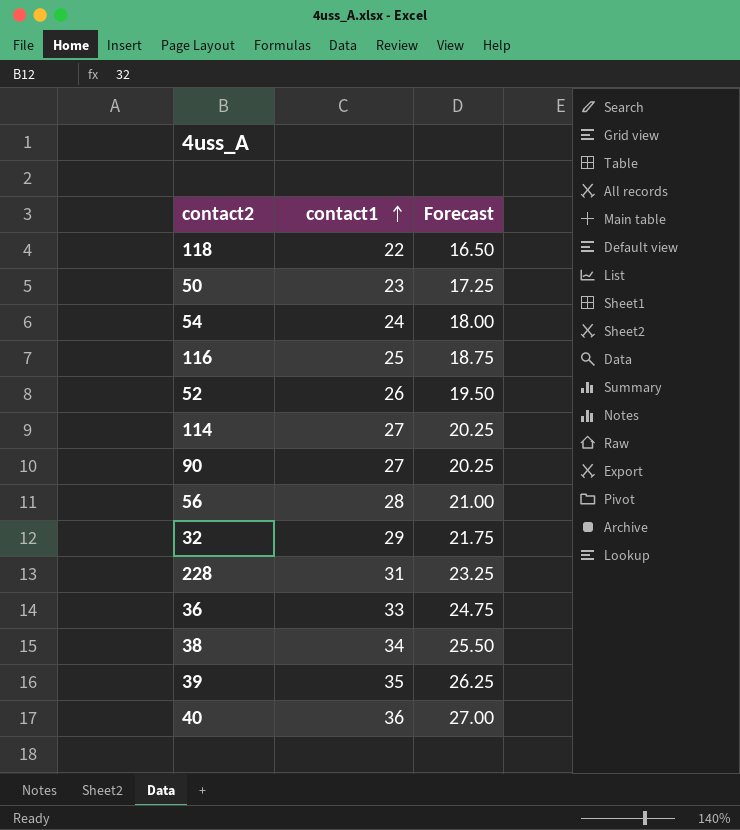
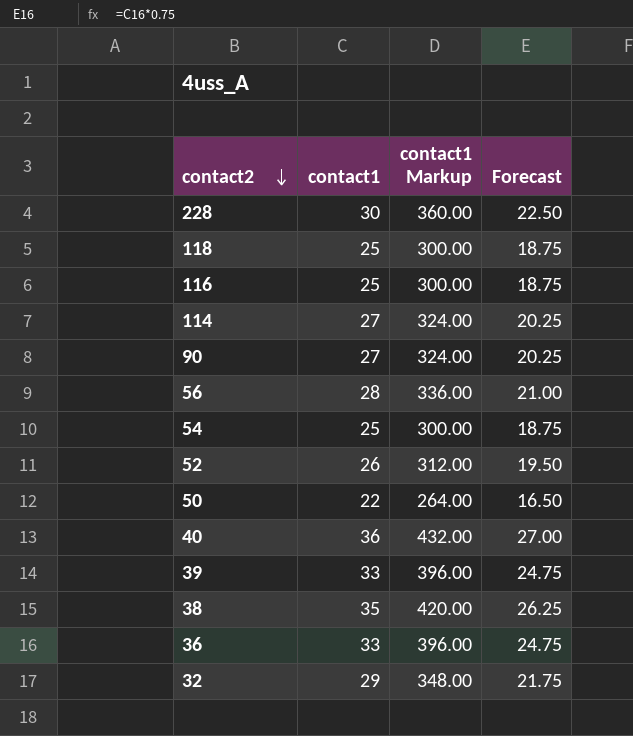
row order: contact1 ascending -> contact2 descending
column contact1 Markup | formula: none -> [contact1] * 12
228 | contact1: 31 -> 30
228 | Forecast: 23.25 -> 22.50
118 | contact1: 22 -> 25
118 | Forecast: 16.50 -> 18.75
54 | contact1: 24 -> 25
54 | Forecast: 18.00 -> 18.75
50 | contact1: 23 -> 22
50 | Forecast: 17.25 -> 16.50
39 | contact1: 35 -> 33
39 | Forecast: 26.25 -> 24.75
38 | contact1: 34 -> 35
38 | Forecast: 25.50 -> 26.25

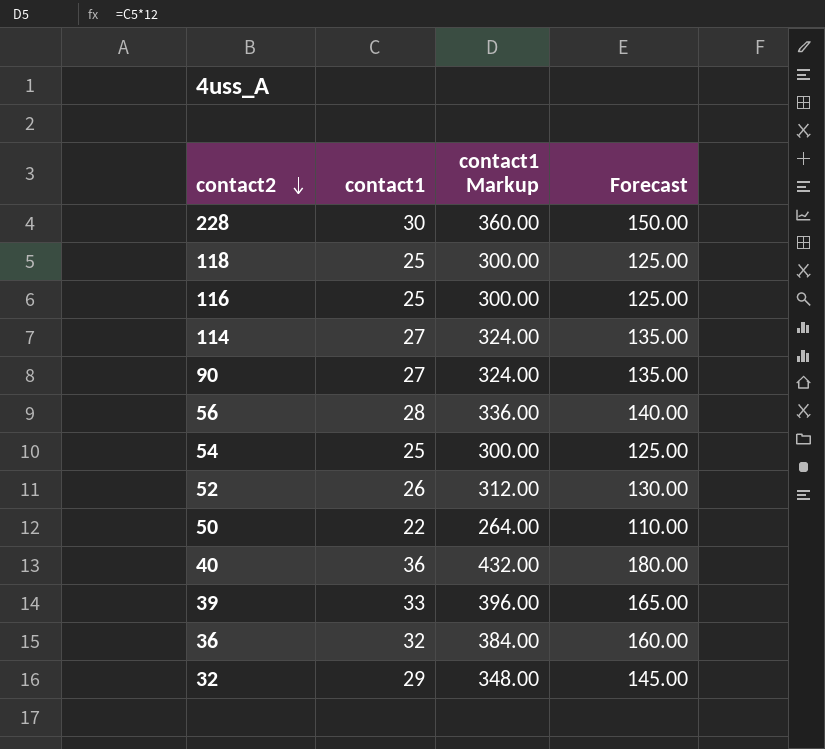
column Forecast | formula: [contact1] * 0.75 -> [contact1] * 5
row 38: 35 | 420.00 | 26.25 -> none
36 | contact1: 33 -> 32
36 | contact1 Markup: 396.00 -> 384.00

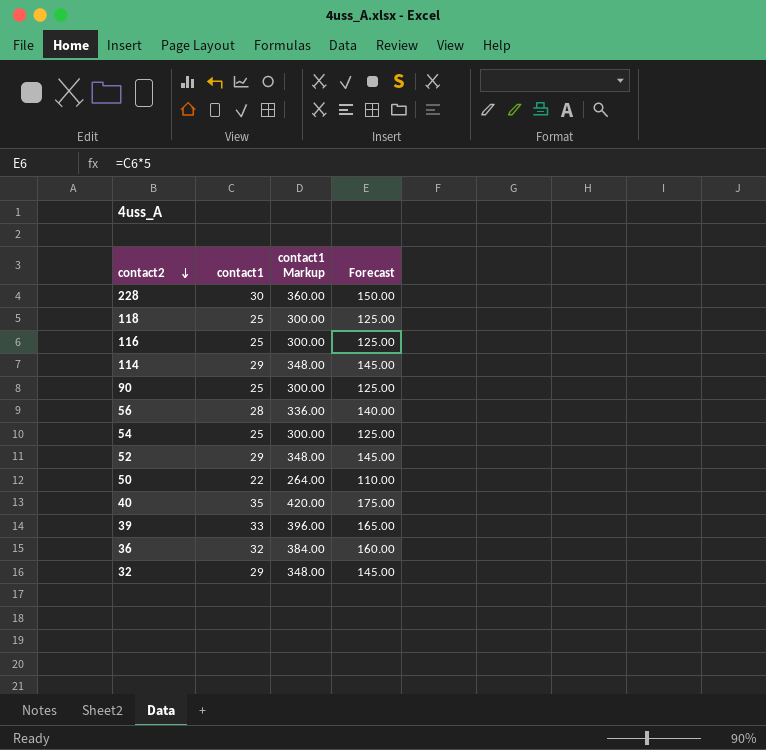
114 | contact1: 27 -> 29
114 | contact1 Markup: 324.00 -> 348.00
114 | Forecast: 135.00 -> 145.00
90 | contact1: 27 -> 25
90 | contact1 Markup: 324.00 -> 300.00
90 | Forecast: 135.00 -> 125.00
52 | contact1: 26 -> 29
52 | contact1 Markup: 312.00 -> 348.00
52 | Forecast: 130.00 -> 145.00
40 | contact1: 36 -> 35
40 | contact1 Markup: 432.00 -> 420.00
40 | Forecast: 180.00 -> 175.00

